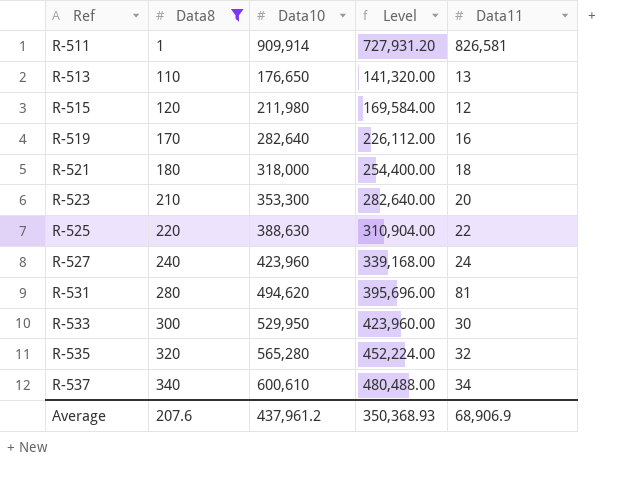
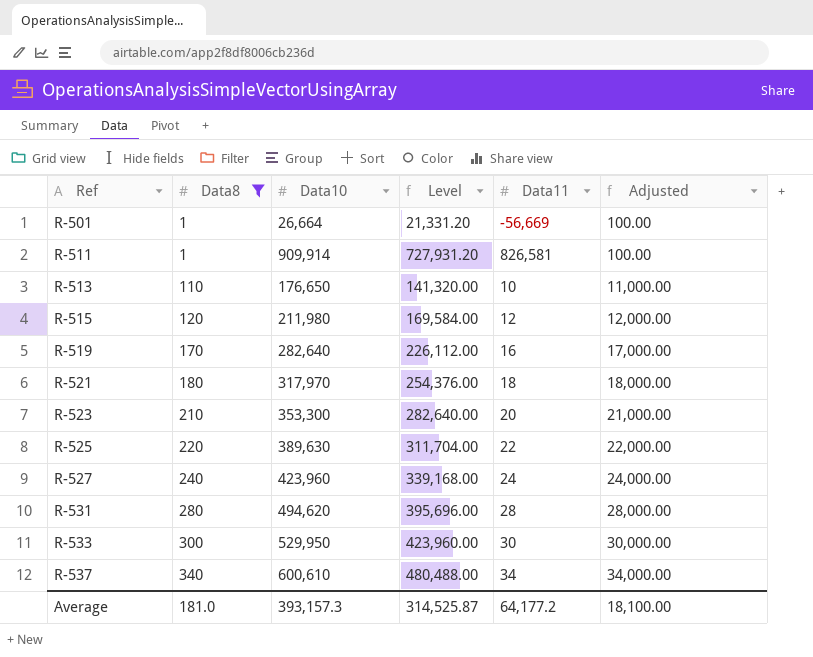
column Adjusted | formula: none -> [Data8] * 100
row R-535: 320 | 565,280 | 452,224.00 | 32 -> none
row R-501: none -> 1 | 26,664 | 21,331.20 | -56,669 | 100.00
R-513 | Data11: 13 -> 10
R-521 | Data10: 318,000 -> 317,970
R-521 | Level: 254,400.00 -> 254,376.00
R-525 | Data10: 388,630 -> 389,630
R-525 | Level: 310,904.00 -> 311,704.00
R-531 | Data11: 81 -> 28
Average | Data8: 207.6 -> 181.0
Average | Data10: 437,961.2 -> 393,157.3
Average | Level: 350,368.93 -> 314,525.87
Average | Data11: 68,906.9 -> 64,177.2

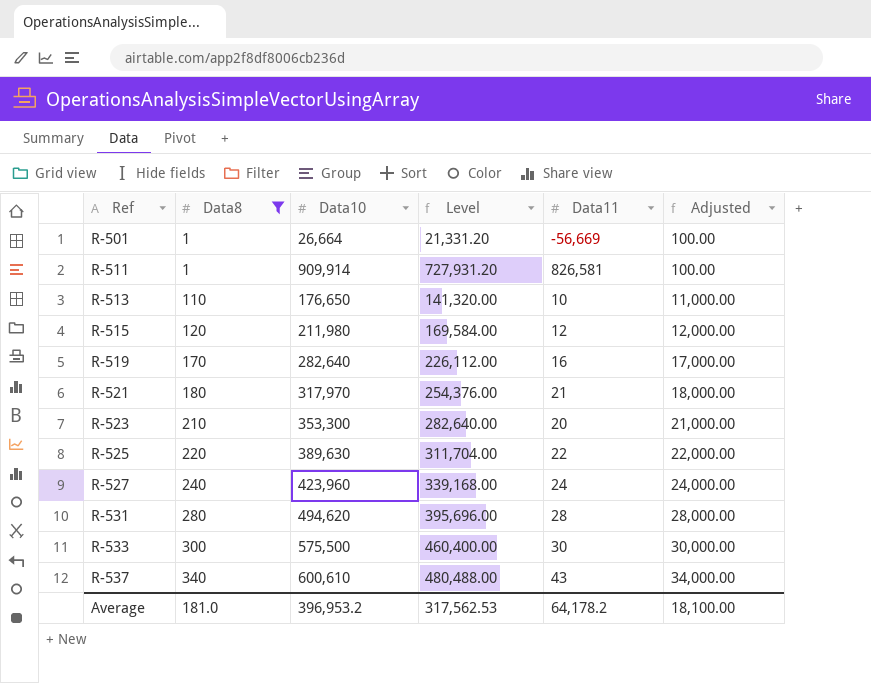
R-521 | Data11: 18 -> 21
R-533 | Data10: 529,950 -> 575,500
R-533 | Level: 423,960.00 -> 460,400.00
R-537 | Data11: 34 -> 43
Average | Data10: 393,157.3 -> 396,953.2
Average | Level: 314,525.87 -> 317,562.53
Average | Data11: 64,177.2 -> 64,178.2

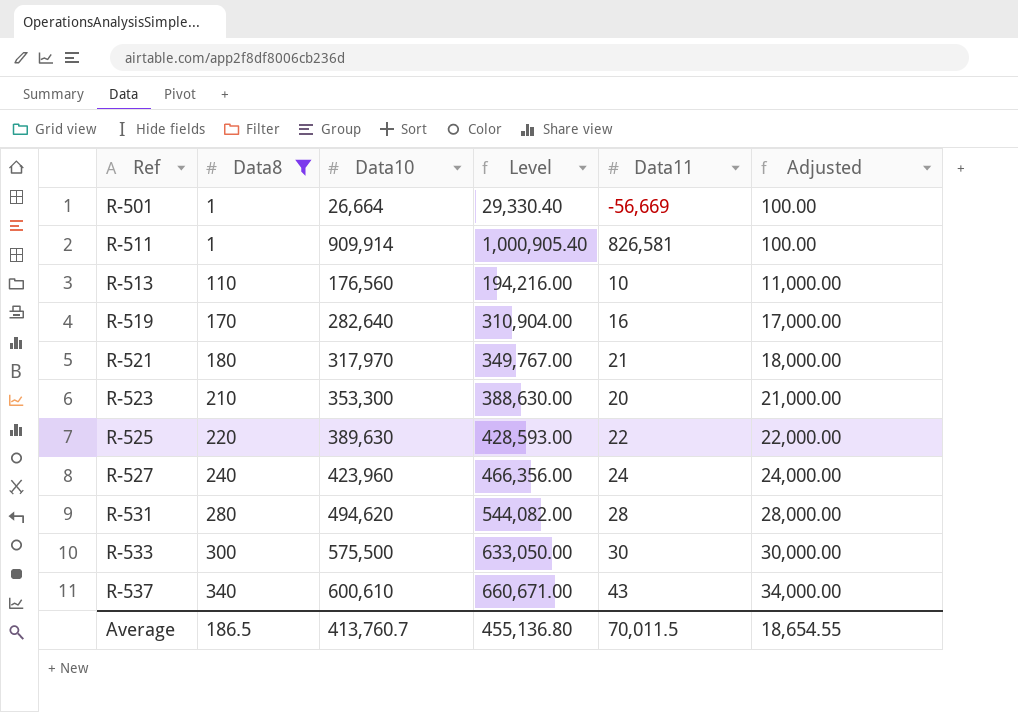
column Level | formula: [Data10] * 0.8 -> [Data10] * 1.1
row R-515: 120 | 211,980 | 169,584.00 | 12 | 12,000.00 -> none
R-513 | Data10: 176,650 -> 176,560
Average | Data8: 181.0 -> 186.5
Average | Data10: 396,953.2 -> 413,760.7
Average | Level: 317,562.53 -> 455,136.80
Average | Data11: 64,178.2 -> 70,011.5
Average | Adjusted: 18,100.00 -> 18,654.55

